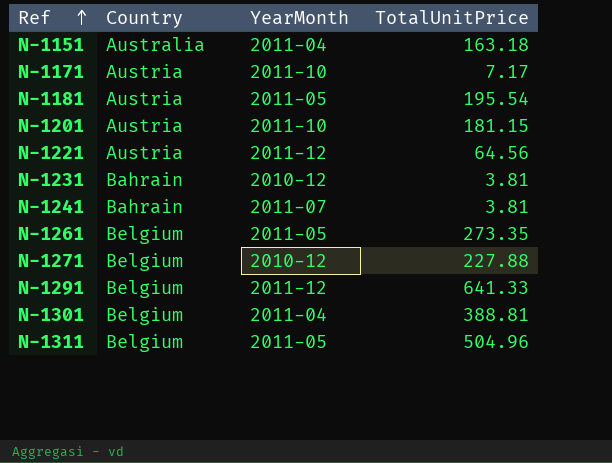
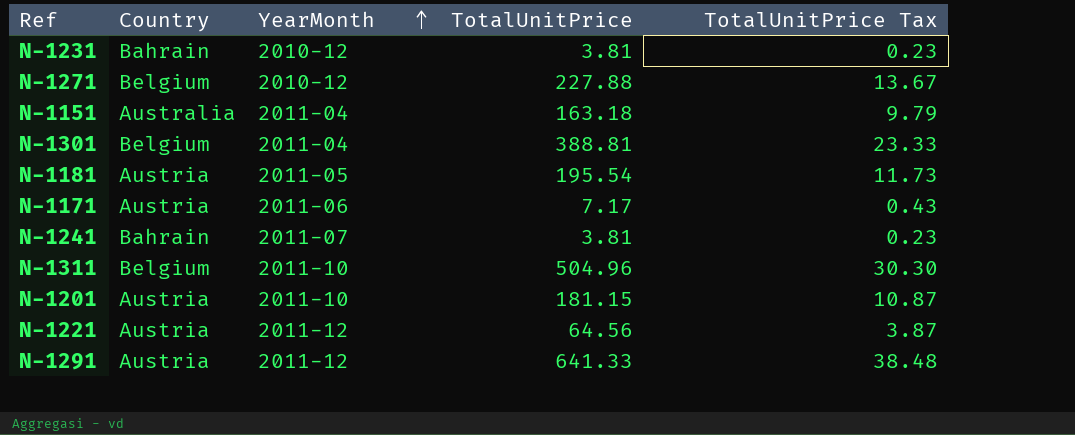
row order: Ref ascending -> YearMonth ascending
column TotalUnitPrice Tax | formula: none -> [TotalUnitPrice] * 0.06
row N-1261: Belgium | 2011-05 | 273.35 -> none
N-1171 | YearMonth: 2011-10 -> 2011-06
N-1311 | YearMonth: 2011-05 -> 2011-10
N-1291 | Country: Belgium -> Austria

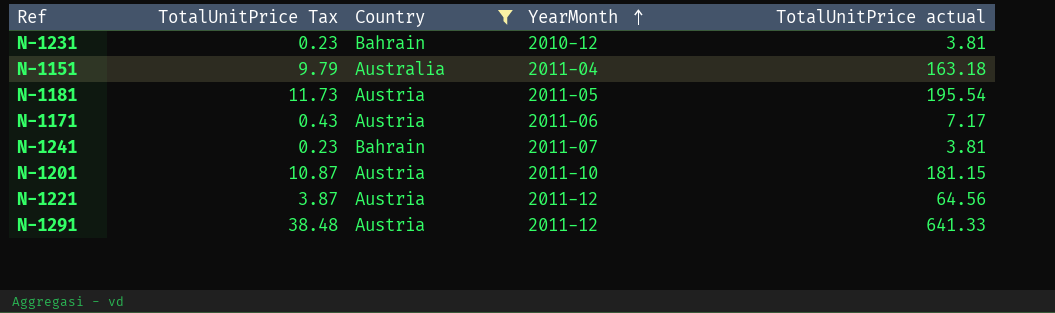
filter: none -> Country != Belgium
column TotalUnitPrice Tax | position: 5 -> 2
column name: TotalUnitPrice -> TotalUnitPrice actual

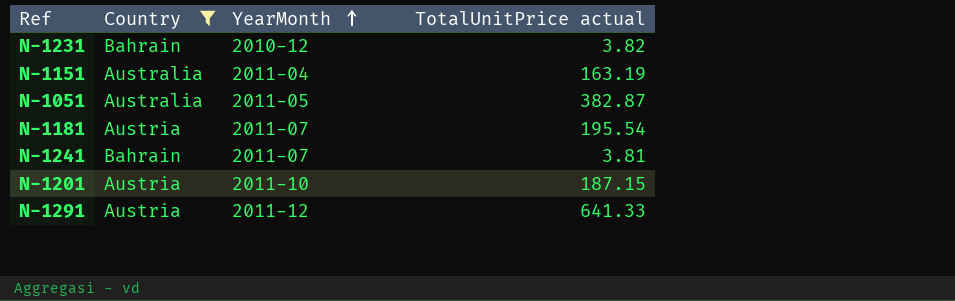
column TotalUnitPrice Tax | formula: [TotalUnitPrice actual] * 0.06 -> none
row N-1171: 0.43 | Austria | 2011-06 | 7.17 -> none
row N-1221: 3.87 | Austria | 2011-12 | 64.56 -> none
N-1231 | TotalUnitPrice actual: 3.81 -> 3.82
N-1151 | TotalUnitPrice actual: 163.18 -> 163.19
row N-1051: none -> Australia | 2011-05 | 382.87
N-1181 | YearMonth: 2011-05 -> 2011-07
N-1201 | TotalUnitPrice actual: 181.15 -> 187.15

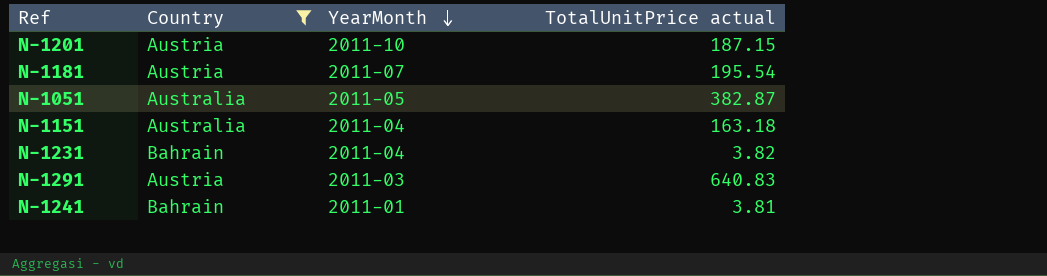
row order: YearMonth ascending -> YearMonth descending
N-1151 | TotalUnitPrice actual: 163.19 -> 163.18
N-1231 | YearMonth: 2010-12 -> 2011-04
N-1291 | YearMonth: 2011-12 -> 2011-03
N-1291 | TotalUnitPrice actual: 641.33 -> 640.83
N-1241 | YearMonth: 2011-07 -> 2011-01

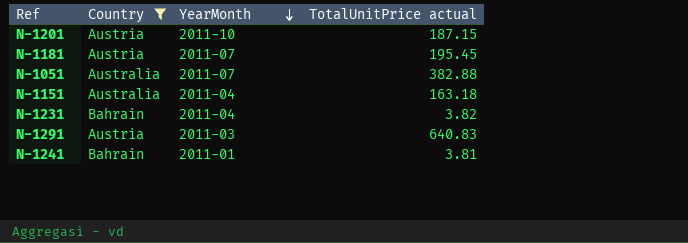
N-1181 | TotalUnitPrice actual: 195.54 -> 195.45
N-1051 | YearMonth: 2011-05 -> 2011-07
N-1051 | TotalUnitPrice actual: 382.87 -> 382.88

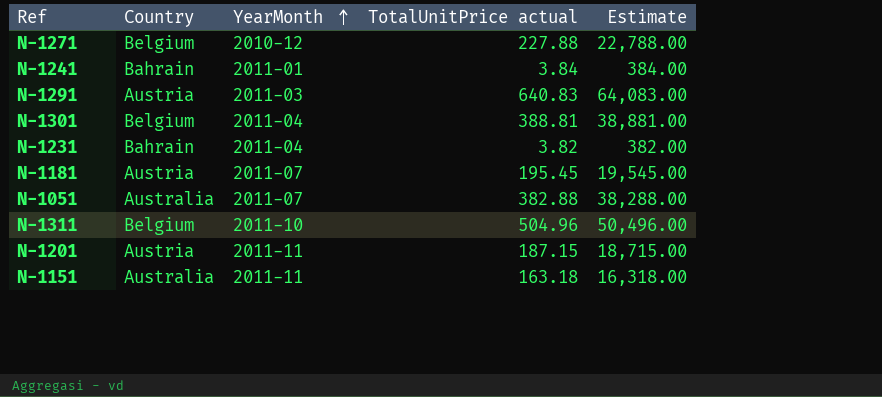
filter: Country != Belgium -> none
row order: YearMonth descending -> YearMonth ascending
column Estimate | formula: none -> [TotalUnitPrice actual] * 100
N-1241 | TotalUnitPrice actual: 3.81 -> 3.84
N-1201 | YearMonth: 2011-10 -> 2011-11
N-1151 | YearMonth: 2011-04 -> 2011-11

